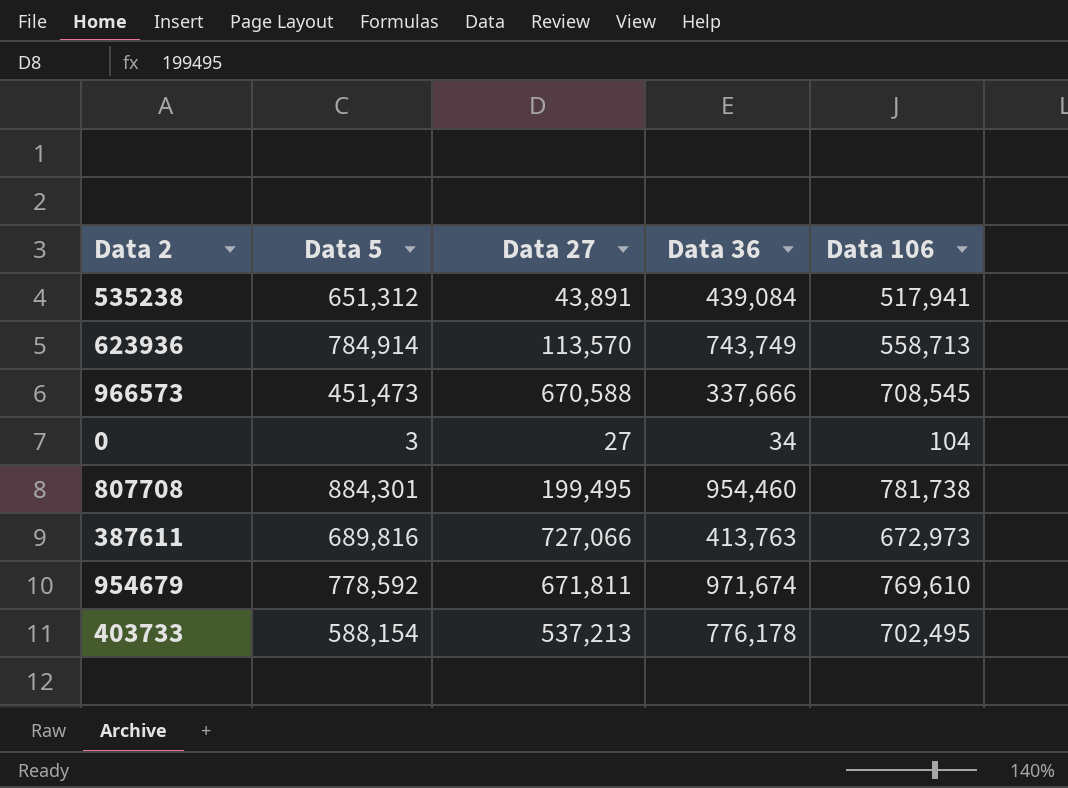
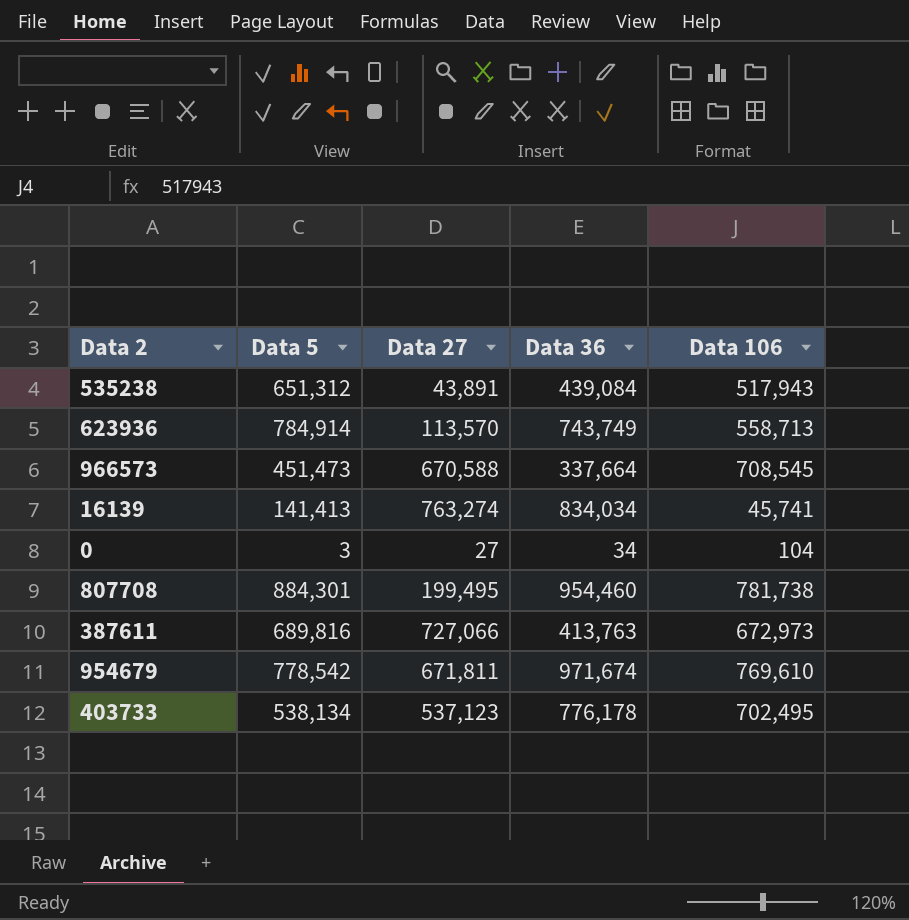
535238 | Data 106: 517,941 -> 517,943
966573 | Data 36: 337,666 -> 337,664
row 16139: none -> 141,413 | 763,274 | 834,034 | 45,741
954679 | Data 5: 778,592 -> 778,542
403733 | Data 5: 588,154 -> 538,134
403733 | Data 27: 537,213 -> 537,123

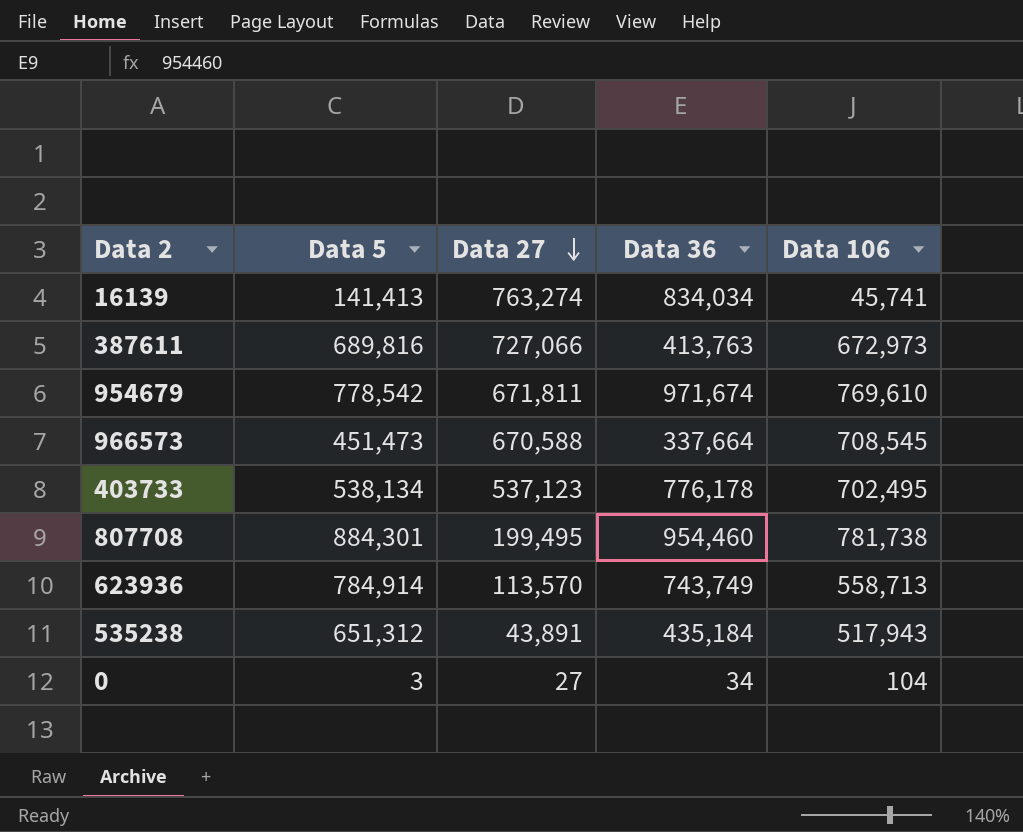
row order: none -> Data 27 descending
535238 | Data 36: 439,084 -> 435,184

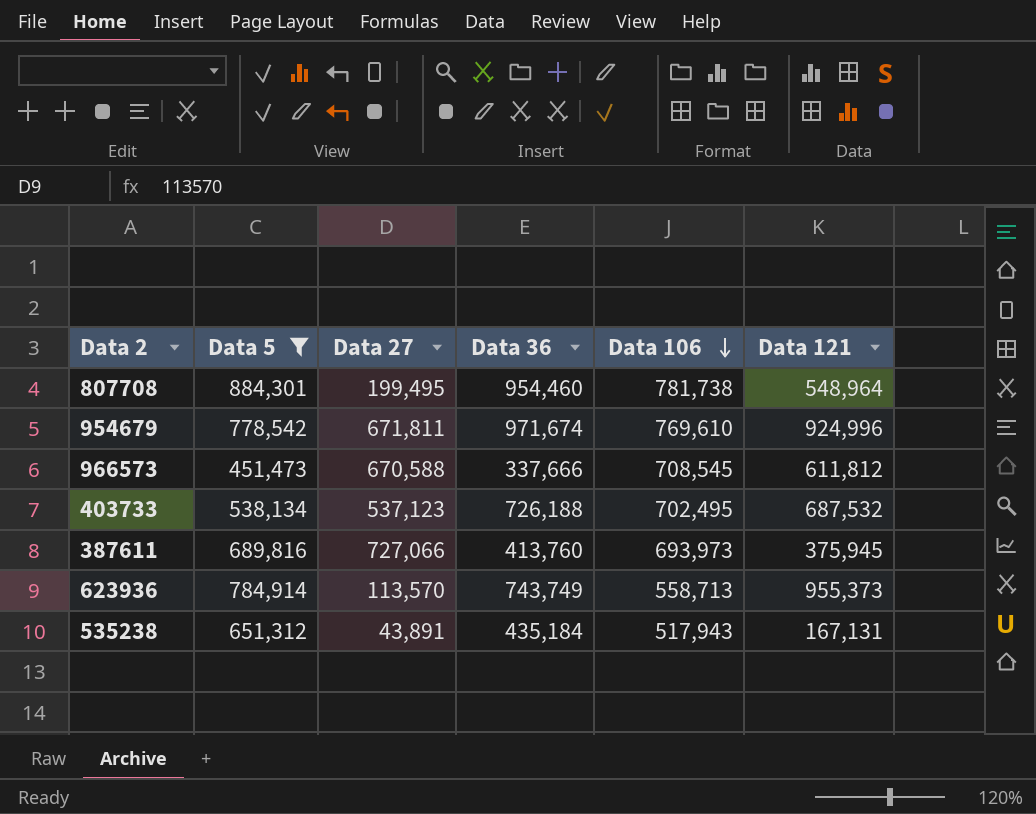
filter: none -> Data 5 >= 451,473
row order: Data 27 descending -> Data 106 descending
column Data 121 | position: none -> 6
966573 | Data 36: 337,664 -> 337,666
403733 | Data 36: 776,178 -> 726,188
387611 | Data 36: 413,763 -> 413,760
387611 | Data 106: 672,973 -> 693,973

